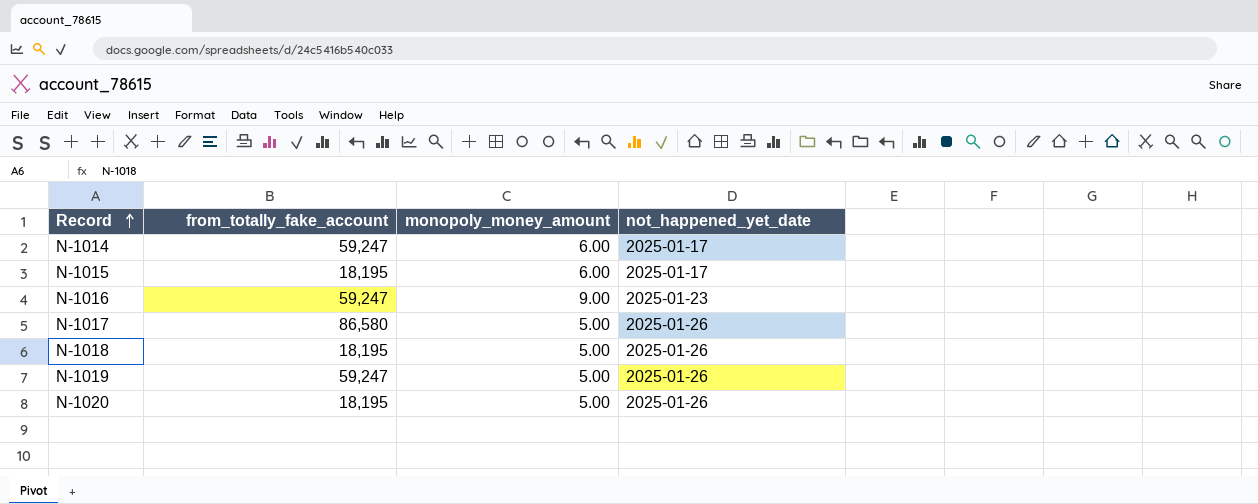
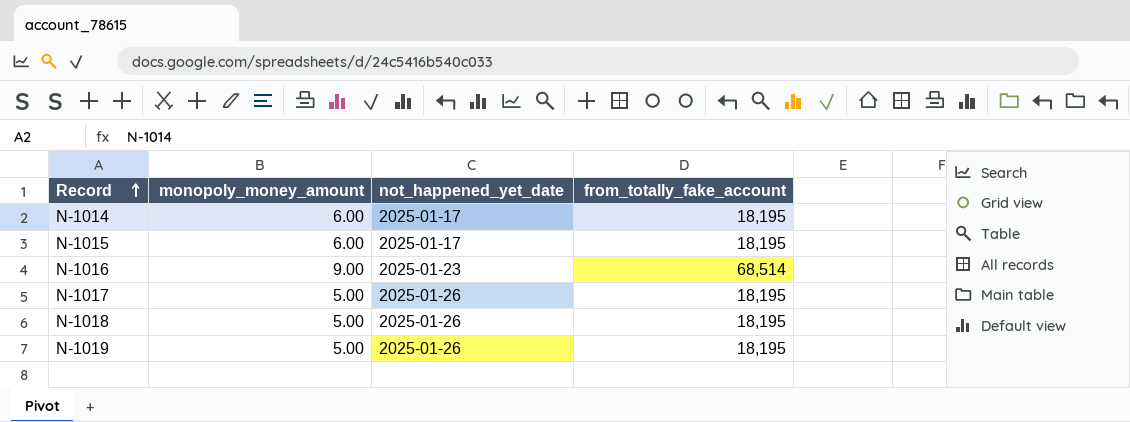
column from_totally_fake_account | position: 2 -> 4
row N-1020: 18,195 | 5.00 | 2025-01-26 -> none
N-1014 | from_totally_fake_account: 59,247 -> 18,195
N-1016 | from_totally_fake_account: 59,247 -> 68,514
N-1017 | from_totally_fake_account: 86,580 -> 18,195
N-1019 | from_totally_fake_account: 59,247 -> 18,195

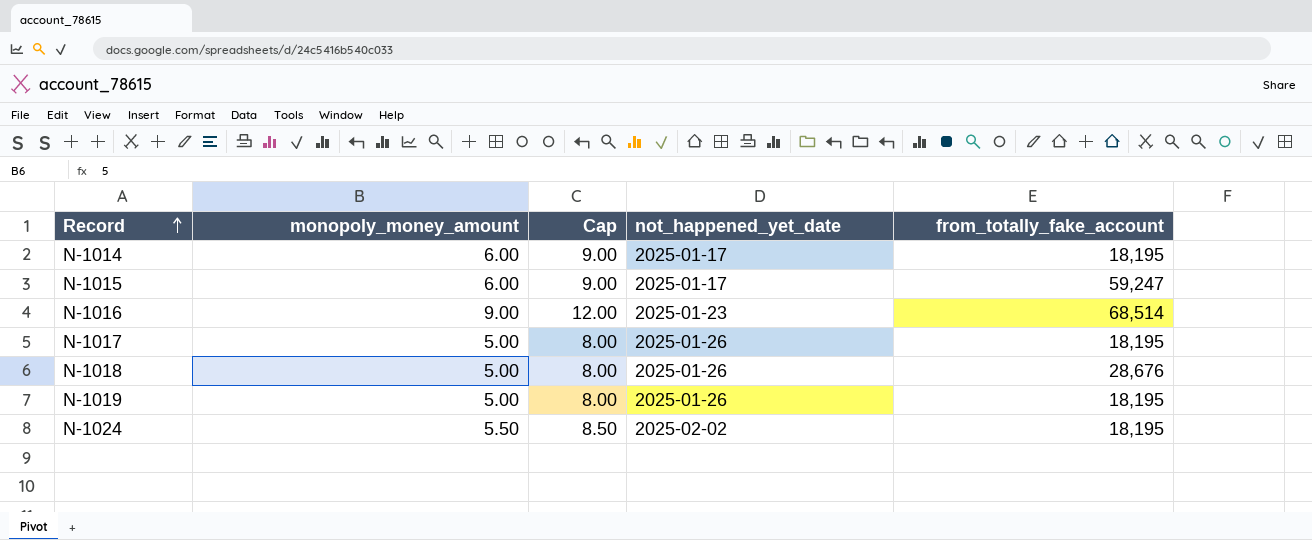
column Cap | formula: none -> [monopoly_money_amount] + 3
N-1015 | from_totally_fake_account: 18,195 -> 59,247
N-1018 | from_totally_fake_account: 18,195 -> 28,676
row N-1024: none -> 5.50 | 8.50 | 2025-02-02 | 18,195

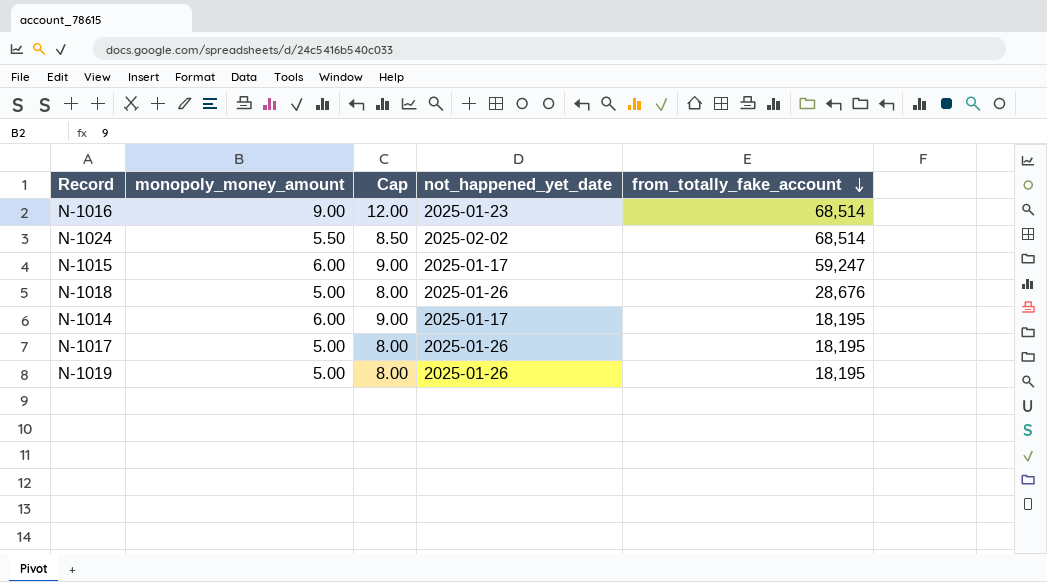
row order: Record ascending -> from_totally_fake_account descending
N-1024 | from_totally_fake_account: 18,195 -> 68,514

